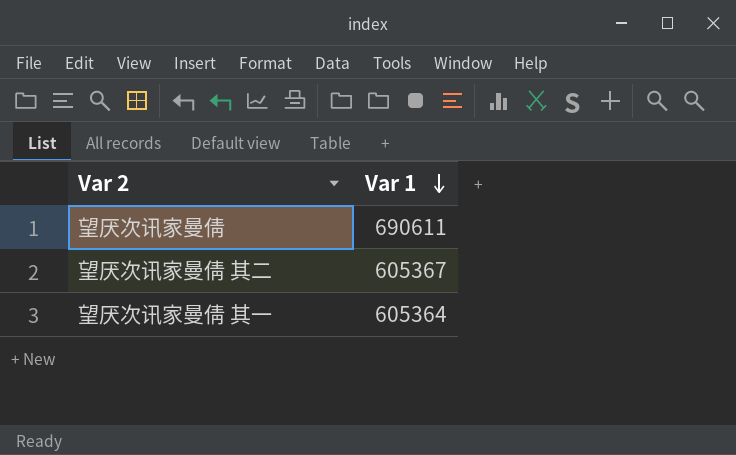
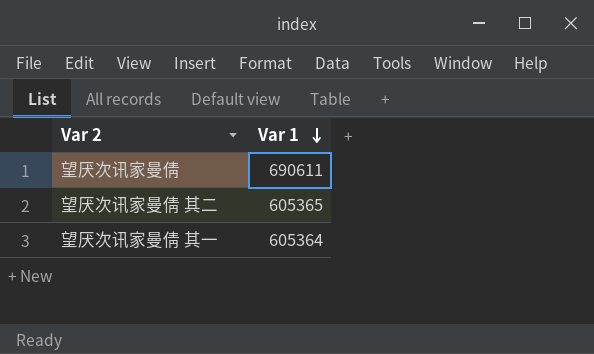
望厌次讯家曼倩 其二 | Var 1: 605367 -> 605365

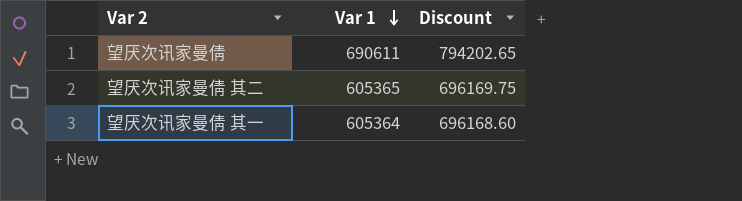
column Discount | formula: none -> [Var 1] * 1.15

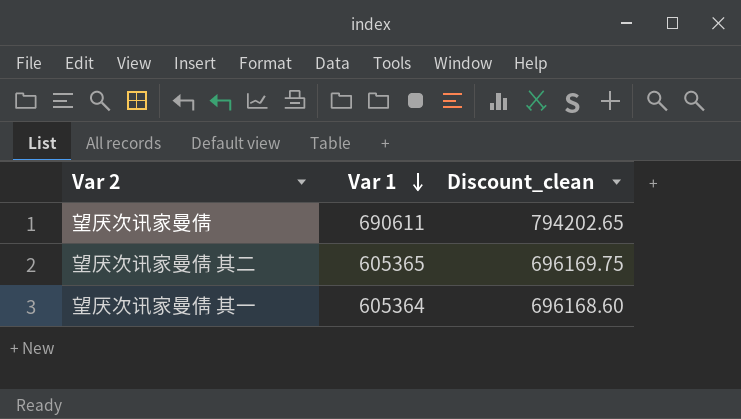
column name: Discount -> Discount_clean

